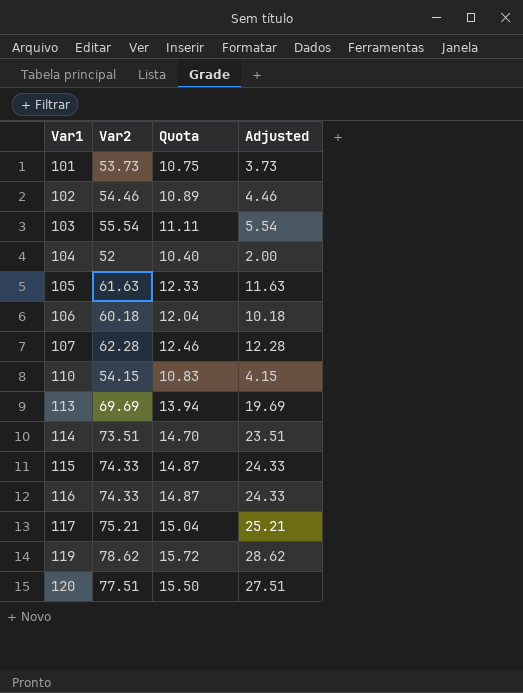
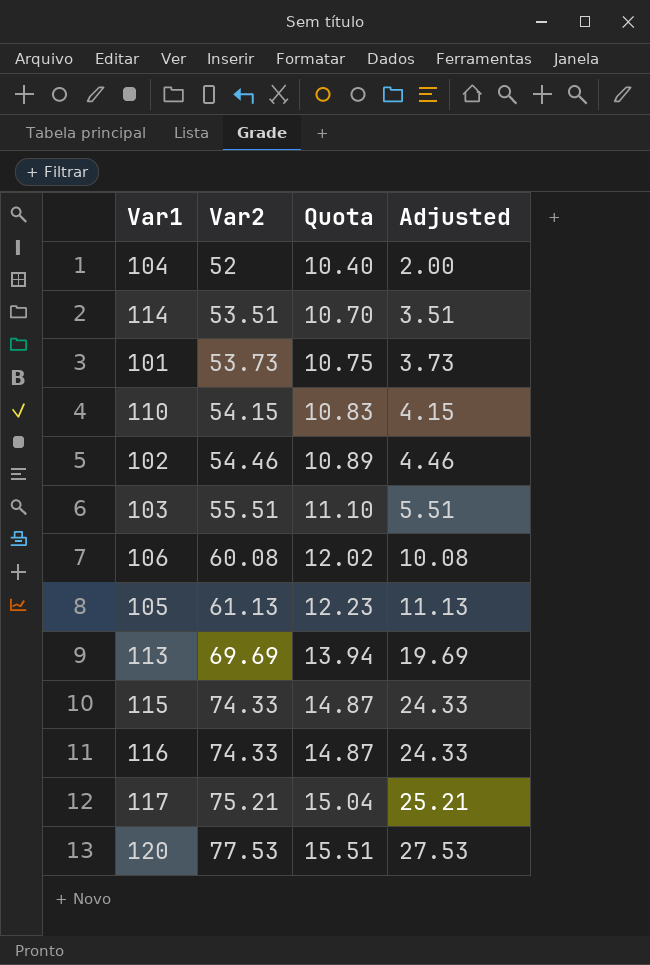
row order: Var1 ascending -> Var2 ascending
row 107: 62.28 | 12.46 | 12.28 -> none
row 119: 78.62 | 15.72 | 28.62 -> none
114 | Var2: 73.51 -> 53.51
114 | Quota: 14.70 -> 10.70
114 | Adjusted: 23.51 -> 3.51
103 | Var2: 55.54 -> 55.51
103 | Quota: 11.11 -> 11.10
103 | Adjusted: 5.54 -> 5.51
106 | Var2: 60.18 -> 60.08
106 | Quota: 12.04 -> 12.02
106 | Adjusted: 10.18 -> 10.08
105 | Var2: 61.63 -> 61.13
105 | Quota: 12.33 -> 12.23
105 | Adjusted: 11.63 -> 11.13
120 | Var2: 77.51 -> 77.53
120 | Quota: 15.50 -> 15.51
120 | Adjusted: 27.51 -> 27.53

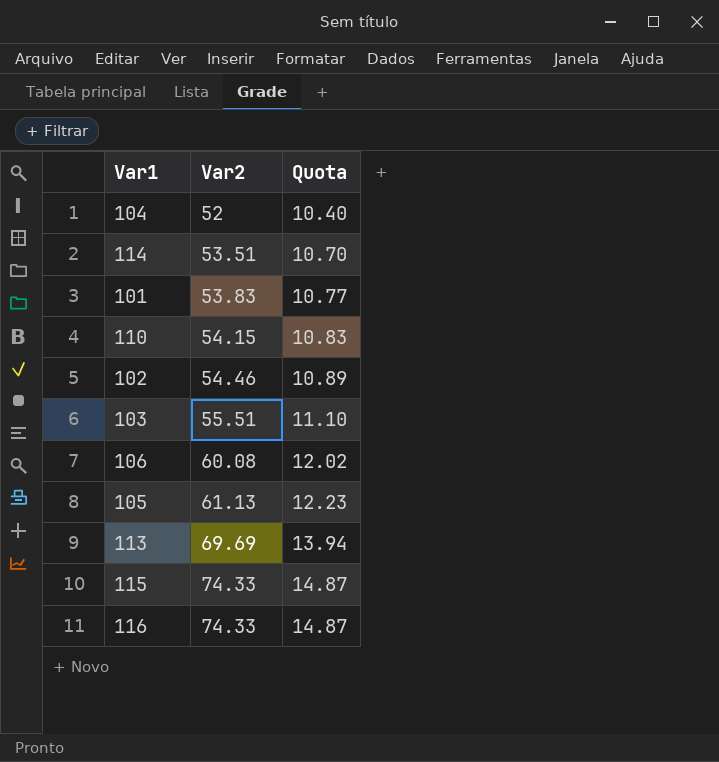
column Adjusted | formula: [Var2] - 50 -> none
row 117: 75.21 | 15.04 | 25.21 -> none
row 120: 77.53 | 15.51 | 27.53 -> none
101 | Var2: 53.73 -> 53.83
101 | Quota: 10.75 -> 10.77

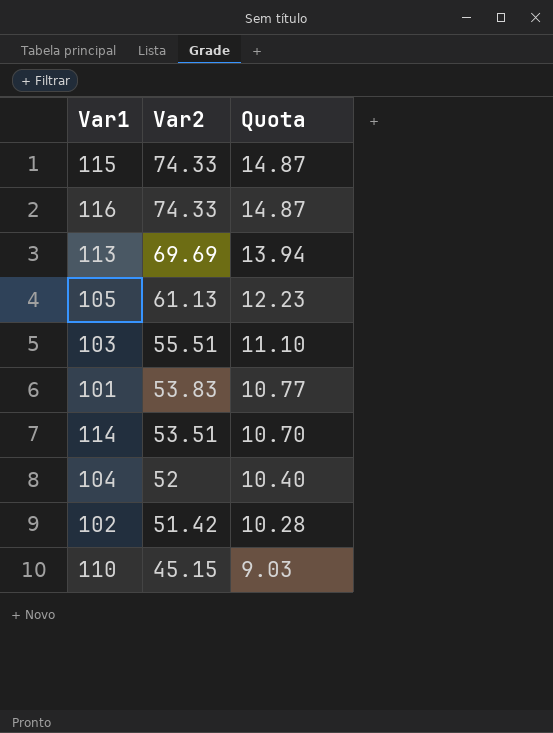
row order: Var2 ascending -> Var2 descending
row 106: 60.08 | 12.02 -> none
102 | Var2: 54.46 -> 51.42
102 | Quota: 10.89 -> 10.28
110 | Var2: 54.15 -> 45.15
110 | Quota: 10.83 -> 9.03

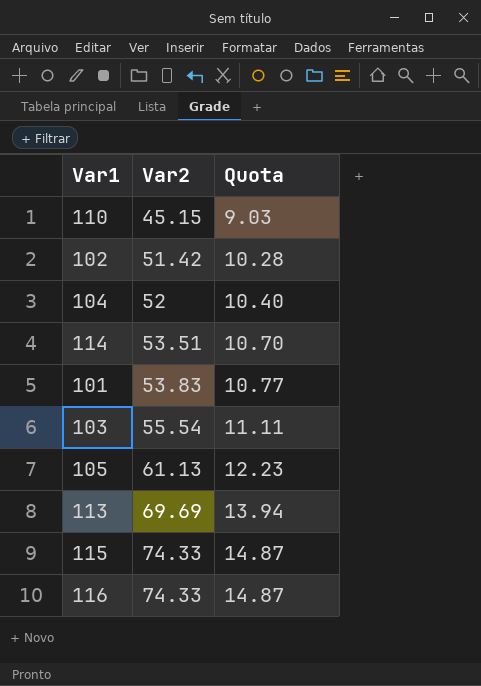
row order: Var2 descending -> Var2 ascending
103 | Var2: 55.51 -> 55.54
103 | Quota: 11.10 -> 11.11

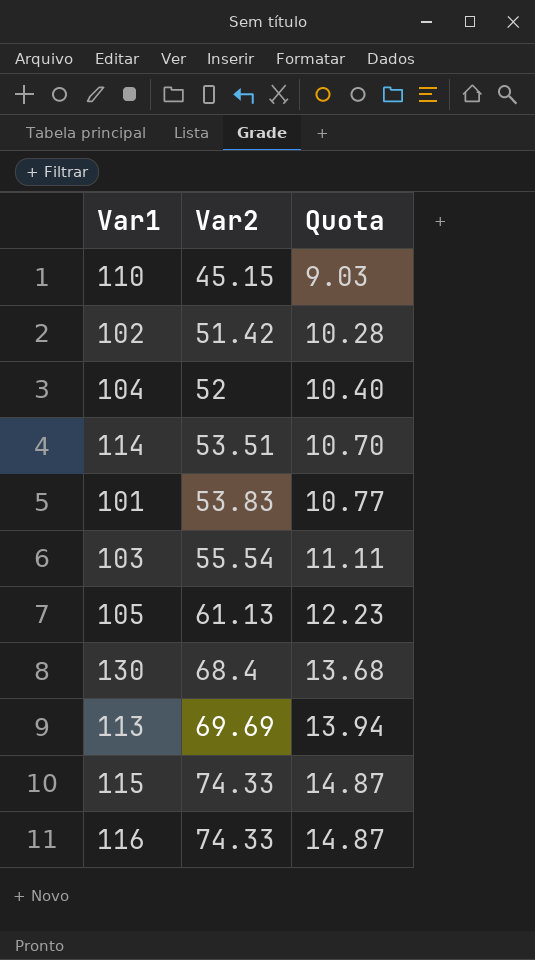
row 130: none -> 68.4 | 13.68

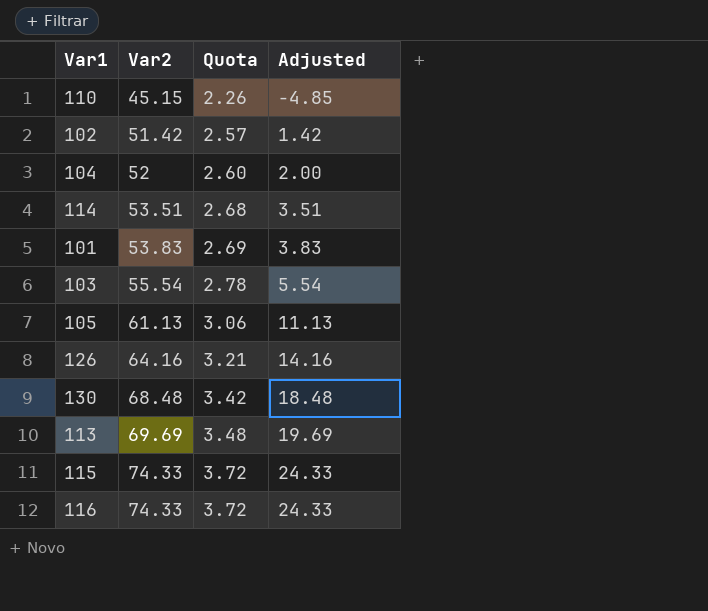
column Quota | formula: [Var2] * 0.2 -> [Var2] * 0.05
column Adjusted | formula: none -> [Var2] - 50
row 126: none -> 64.16 | 3.21 | 14.16
130 | Var2: 68.4 -> 68.48

